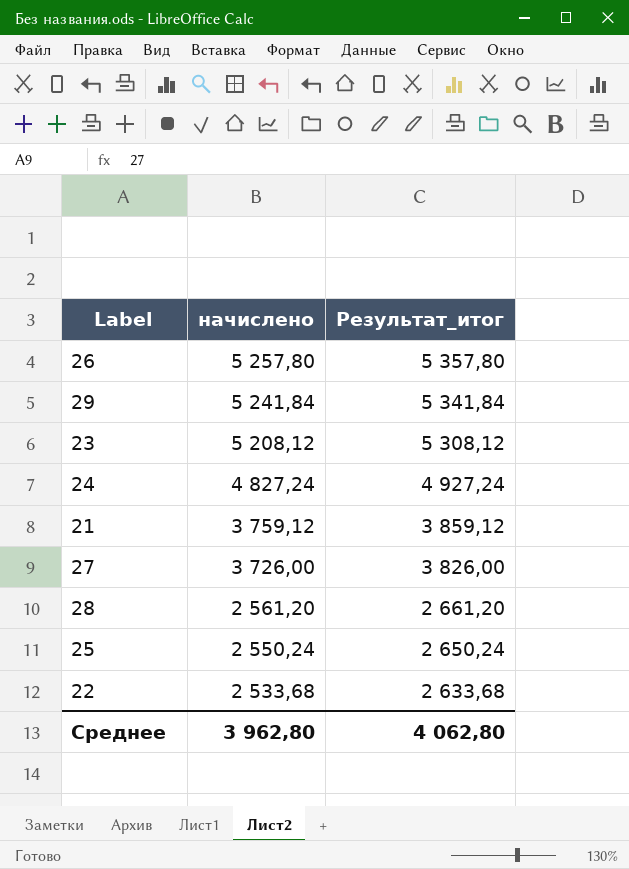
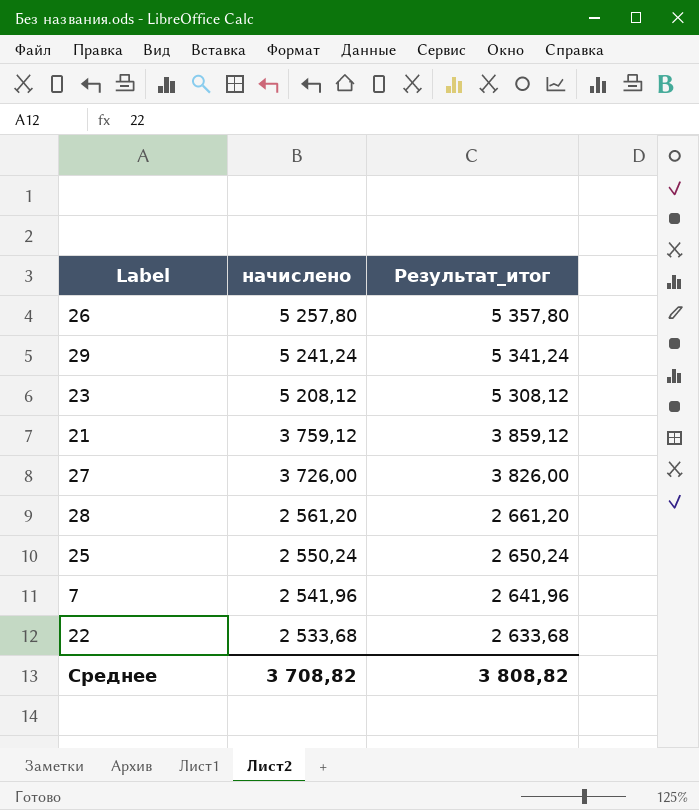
row 24: 4 827,24 | 4 927,24 -> none
29 | начислено: 5 241,84 -> 5 241,24
29 | Результат_итог: 5 341,84 -> 5 341,24
row 7: none -> 2 541,96 | 2 641,96
Среднее | начислено: 3 962,80 -> 3 708,82
Среднее | Результат_итог: 4 062,80 -> 3 808,82

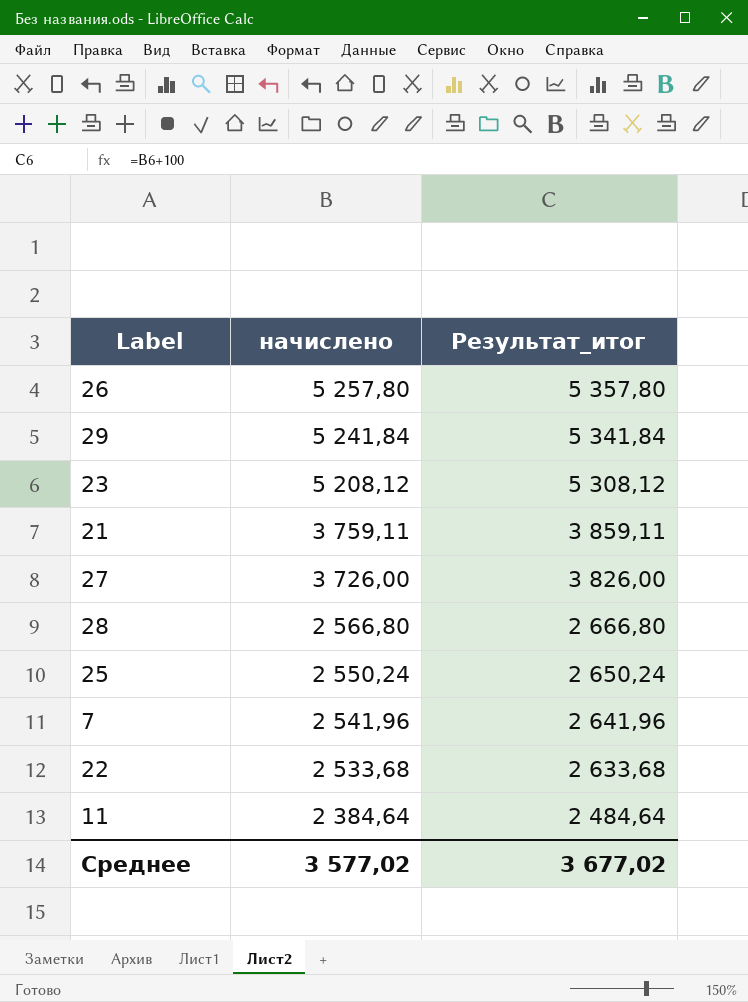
29 | начислено: 5 241,24 -> 5 241,84
29 | Результат_итог: 5 341,24 -> 5 341,84
21 | начислено: 3 759,12 -> 3 759,11
21 | Результат_итог: 3 859,12 -> 3 859,11
28 | начислено: 2 561,20 -> 2 566,80
28 | Результат_итог: 2 661,20 -> 2 666,80
row 11: none -> 2 384,64 | 2 484,64
Среднее | начислено: 3 708,82 -> 3 577,02
Среднее | Результат_итог: 3 808,82 -> 3 677,02

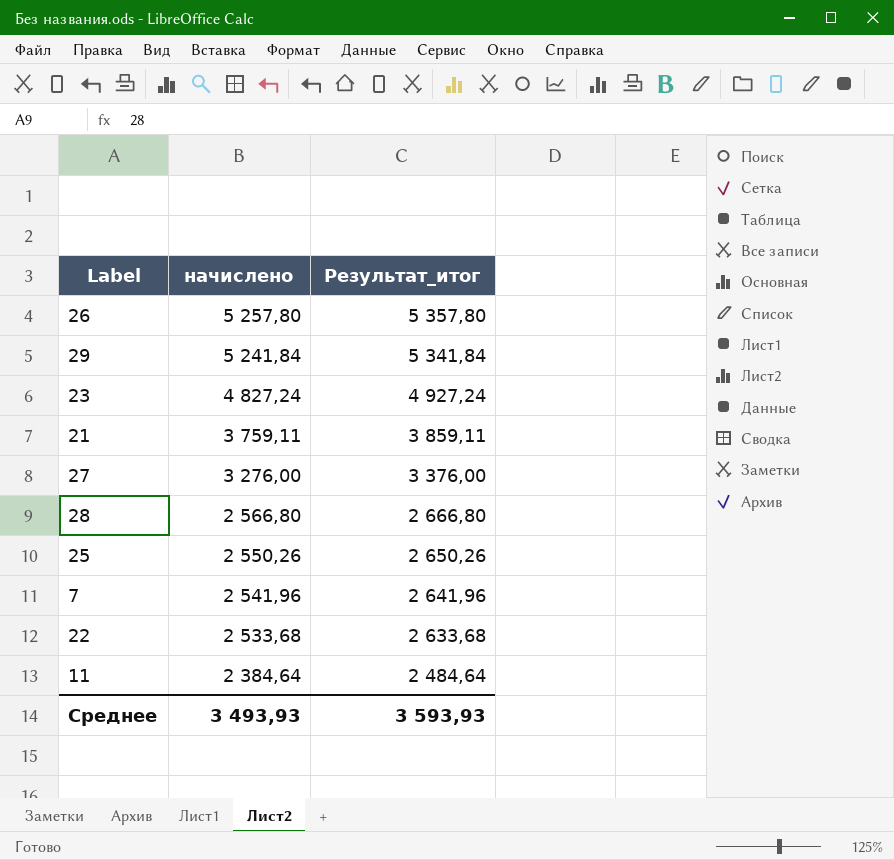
23 | начислено: 5 208,12 -> 4 827,24
23 | Результат_итог: 5 308,12 -> 4 927,24
27 | начислено: 3 726,00 -> 3 276,00
27 | Результат_итог: 3 826,00 -> 3 376,00
25 | начислено: 2 550,24 -> 2 550,26
25 | Результат_итог: 2 650,24 -> 2 650,26
Среднее | начислено: 3 577,02 -> 3 493,93
Среднее | Результат_итог: 3 677,02 -> 3 593,93

